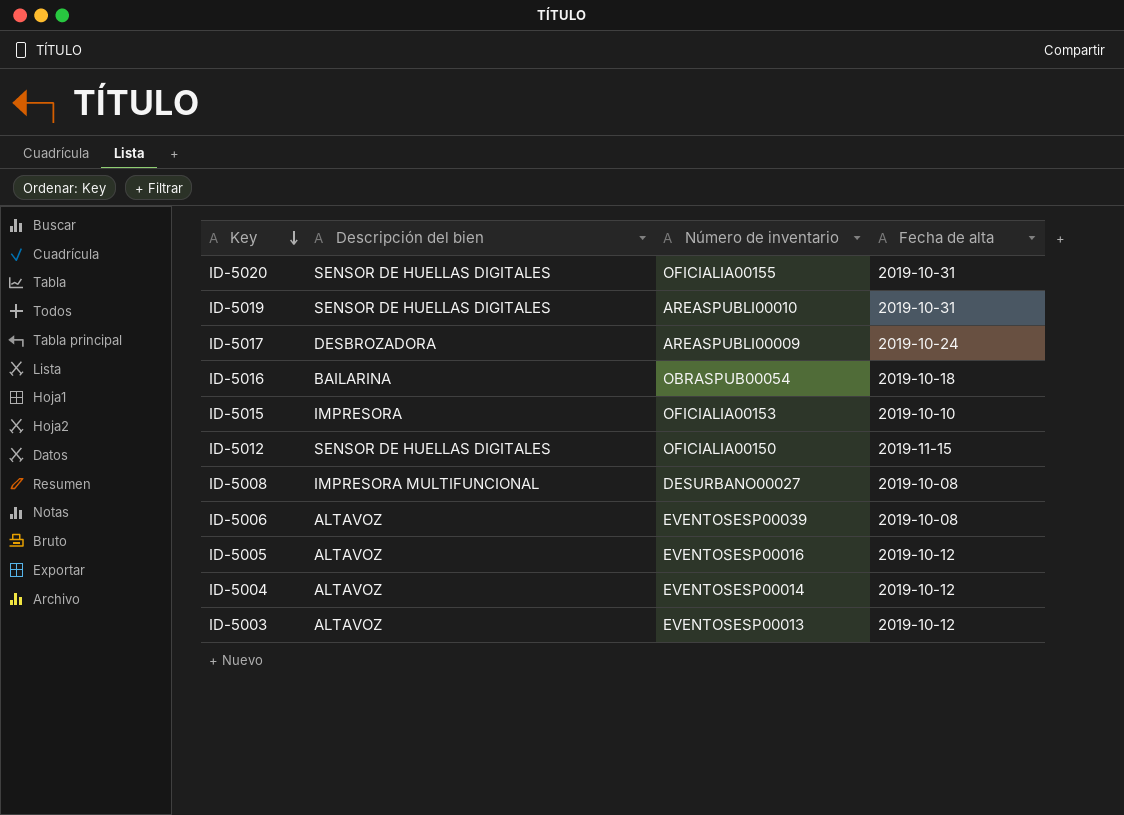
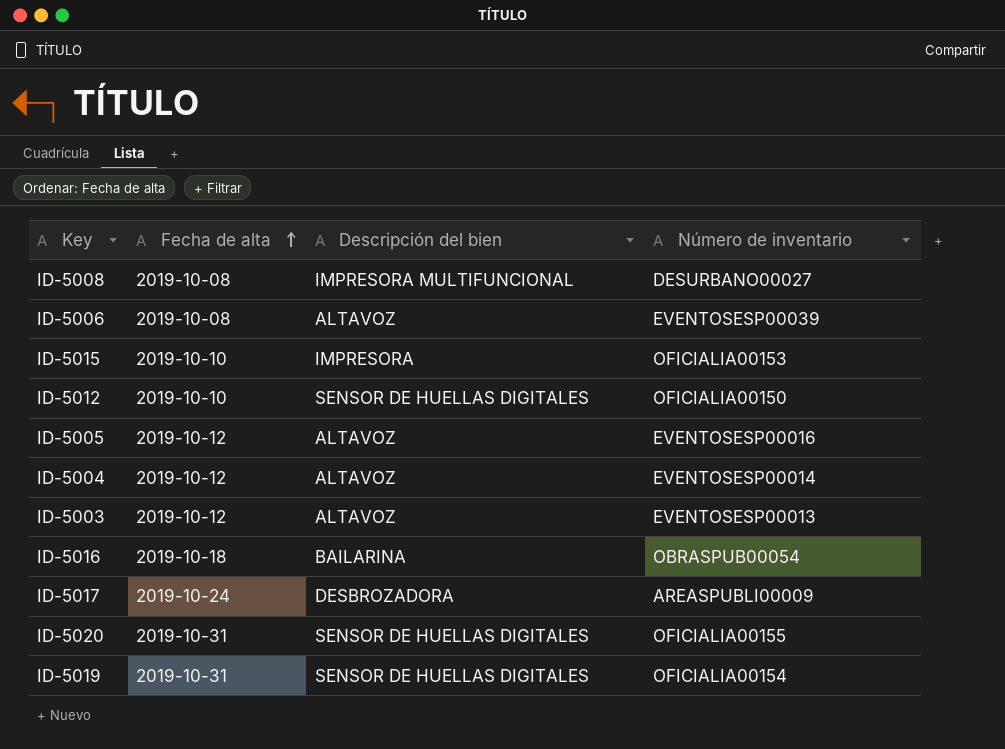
row order: Key descending -> Fecha de alta ascending
column Fecha de alta | position: 4 -> 2
ID-5012 | Fecha de alta: 2019-11-15 -> 2019-10-10
ID-5019 | Número de inventario: AREASPUBLI00010 -> OFICIALIA00154

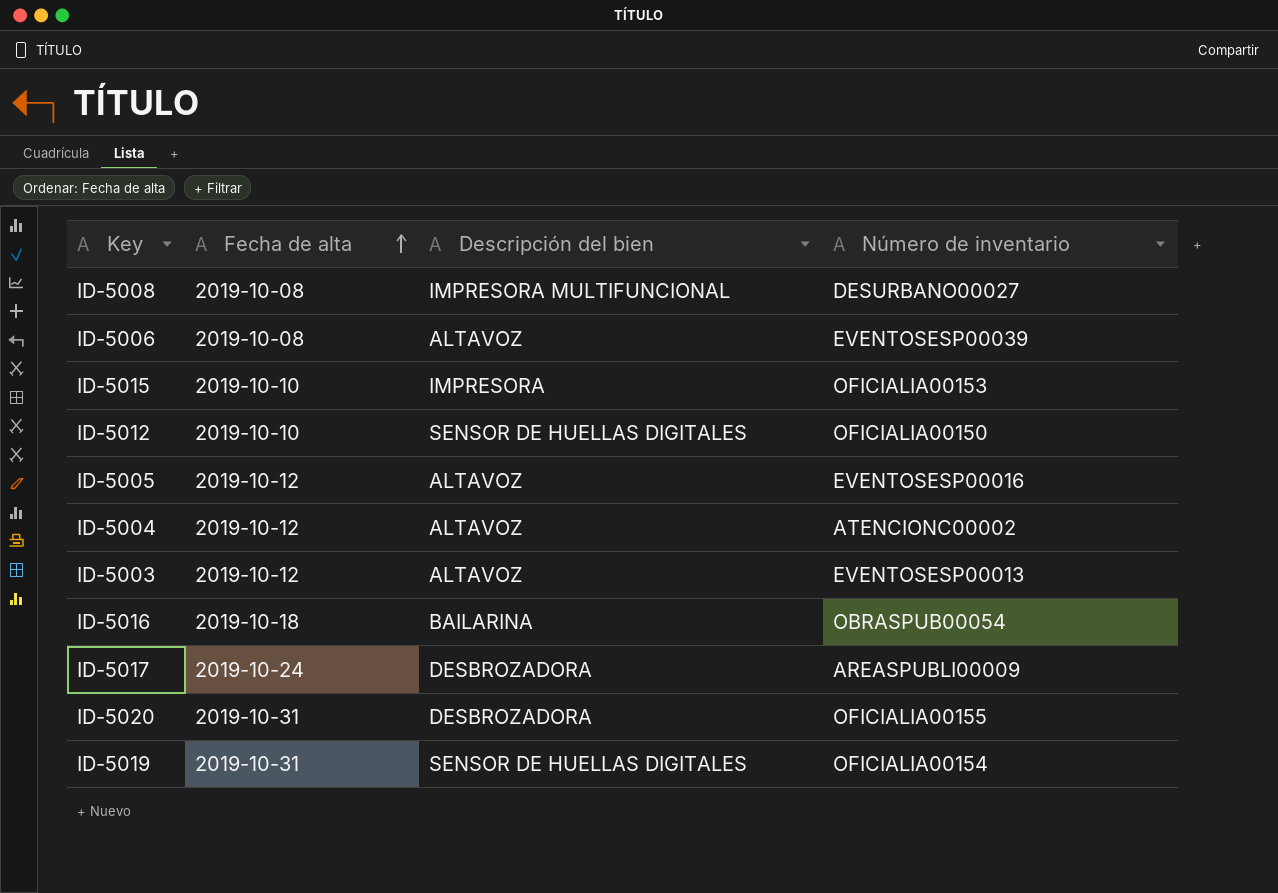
ID-5004 | Número de inventario: EVENTOSESP00014 -> ATENCIONC00002
ID-5020 | Descripción del bien: SENSOR DE HUELLAS DIGITALES -> DESBROZADORA

